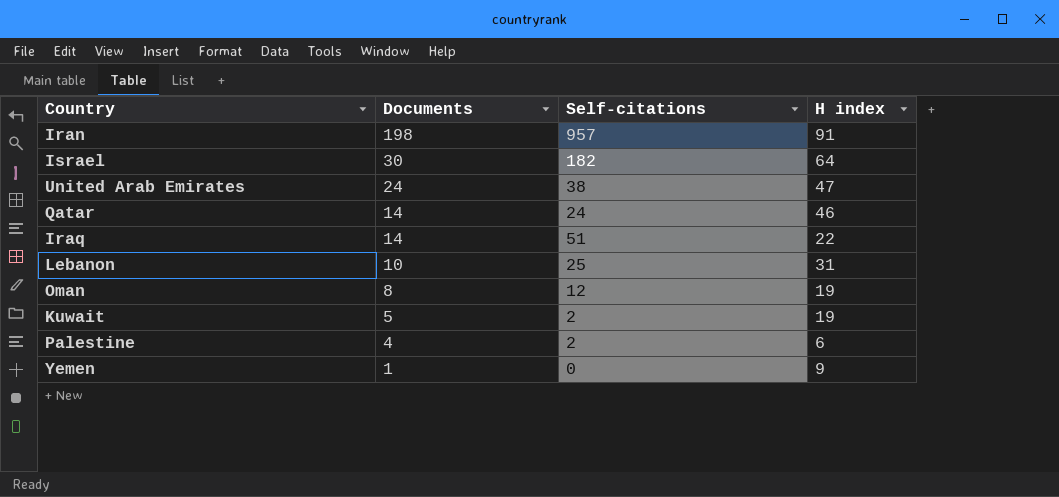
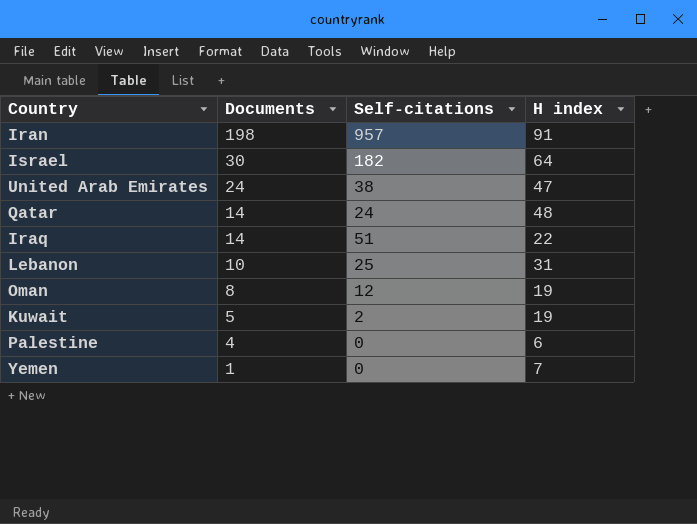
Qatar | H index: 46 -> 48
Palestine | Self-citations: 2 -> 0
Yemen | H index: 9 -> 7

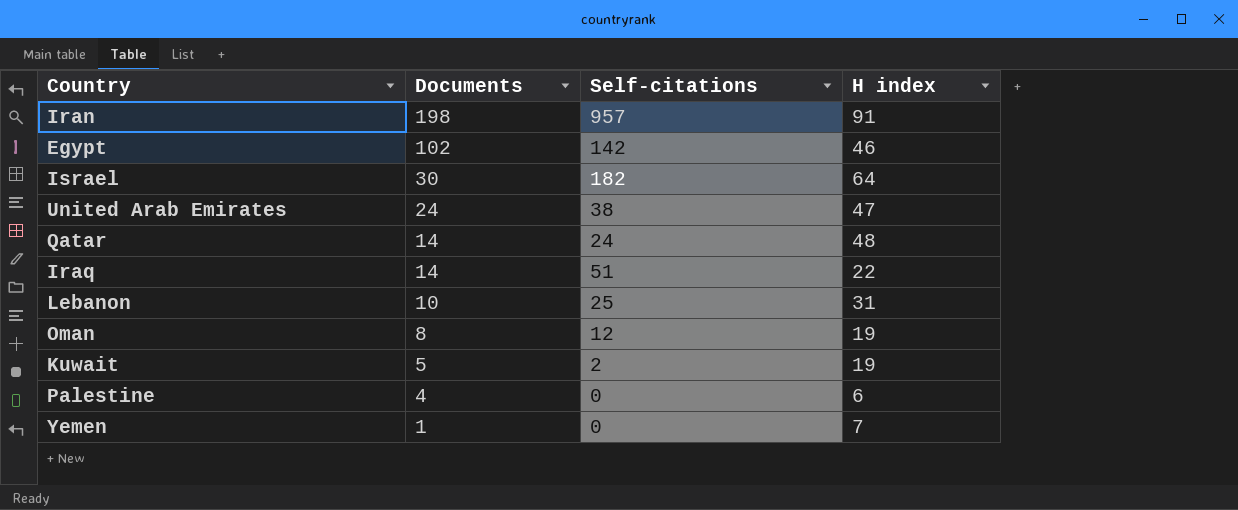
row Egypt: none -> 102 | 142 | 46

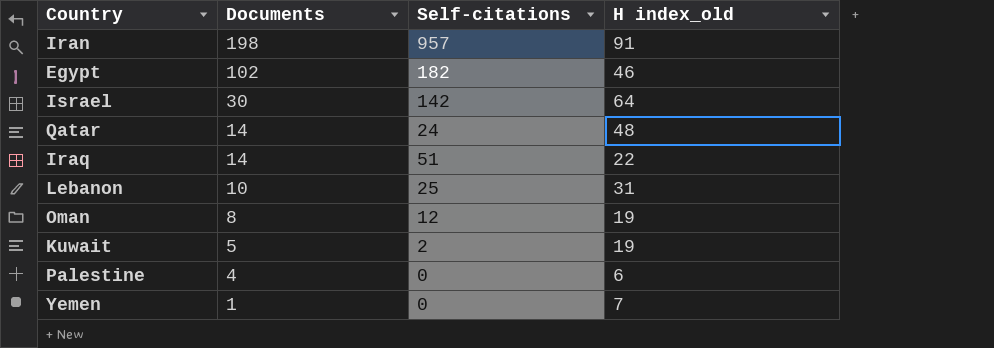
column name: H index -> H index_old
row United Arab Emirates: 24 | 38 | 47 -> none
Egypt | Self-citations: 142 -> 182
Israel | Self-citations: 182 -> 142

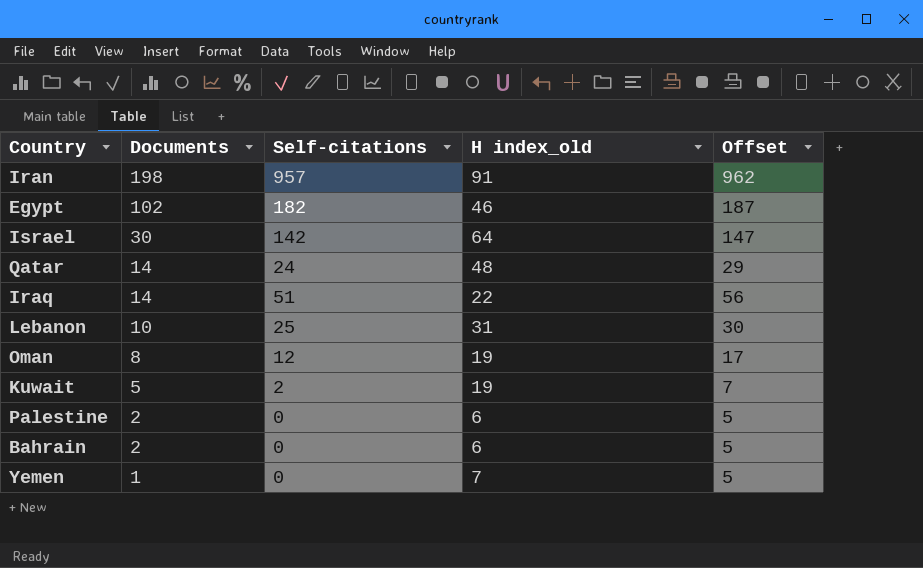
column Offset | formula: none -> [Self-citations] + 5
Palestine | Documents: 4 -> 2
row Bahrain: none -> 2 | 0 | 6 | 5

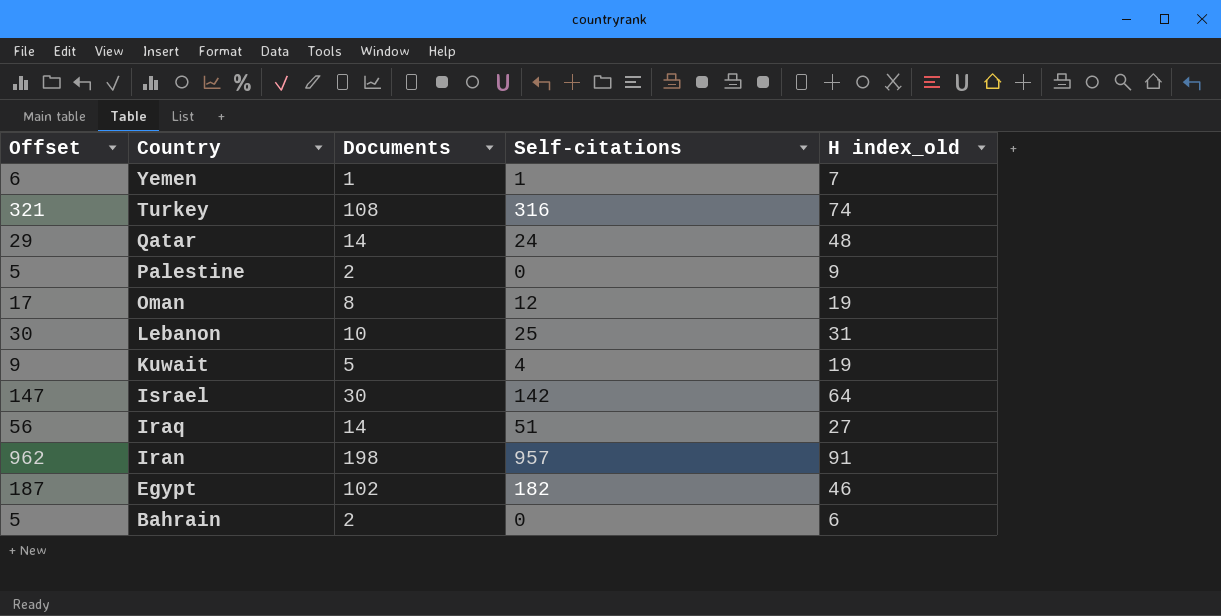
row order: Documents descending -> Country descending
column Offset | position: 5 -> 1
Yemen | Offset: 5 -> 6
Yemen | Self-citations: 0 -> 1
row Turkey: none -> 321 | 108 | 316 | 74
Palestine | H index_old: 6 -> 9
Kuwait | Offset: 7 -> 9
Kuwait | Self-citations: 2 -> 4
Iraq | H index_old: 22 -> 27

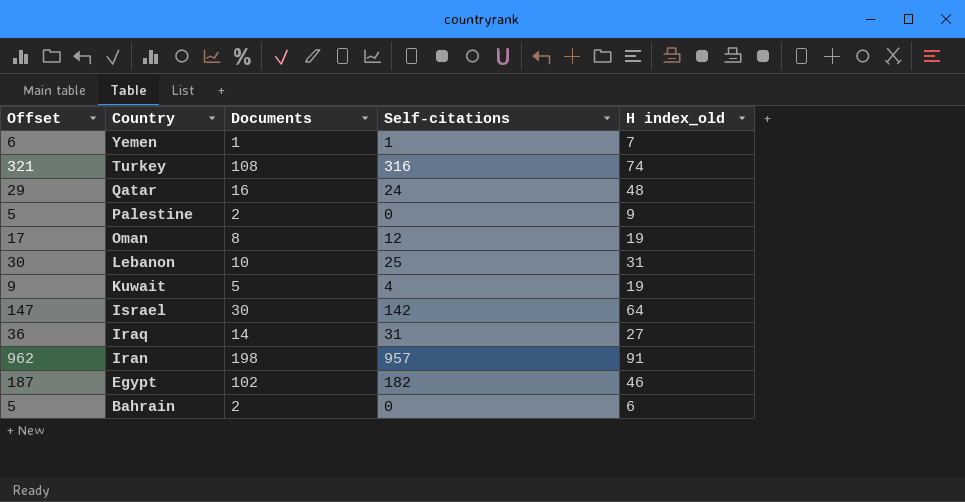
Qatar | Documents: 14 -> 16
Iraq | Offset: 56 -> 36
Iraq | Self-citations: 51 -> 31

